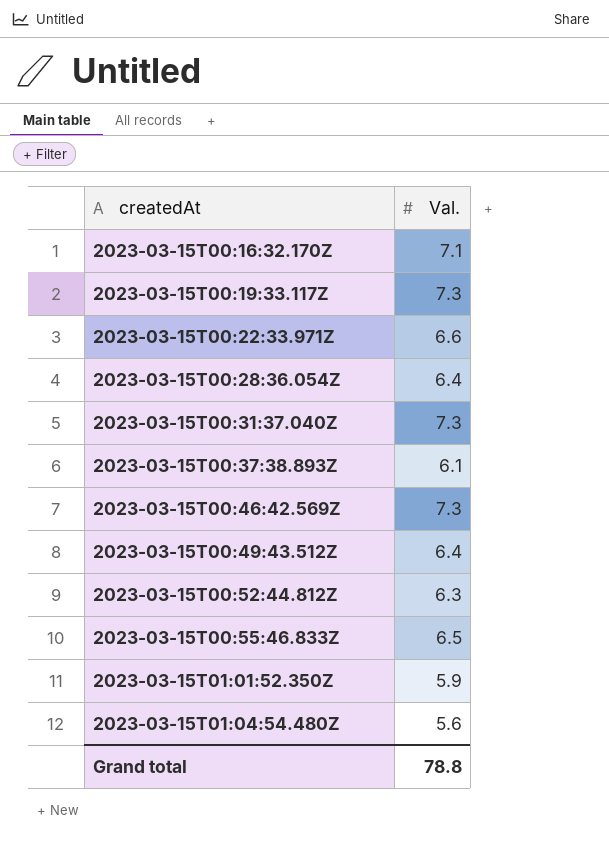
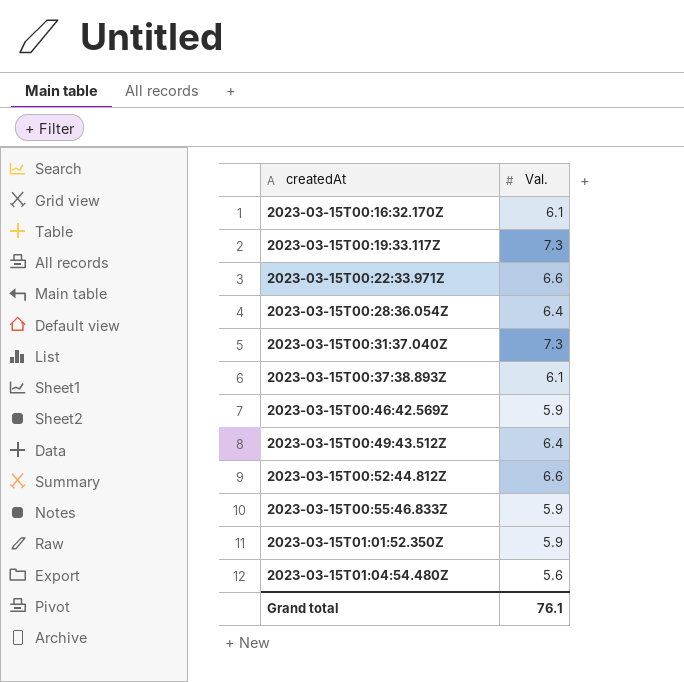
2023-03-15T00:16:32.170Z | Val.: 7.1 -> 6.1
2023-03-15T00:46:42.569Z | Val.: 7.3 -> 5.9
2023-03-15T00:52:44.812Z | Val.: 6.3 -> 6.6
2023-03-15T00:55:46.833Z | Val.: 6.5 -> 5.9
Grand total | Val.: 78.8 -> 76.1

